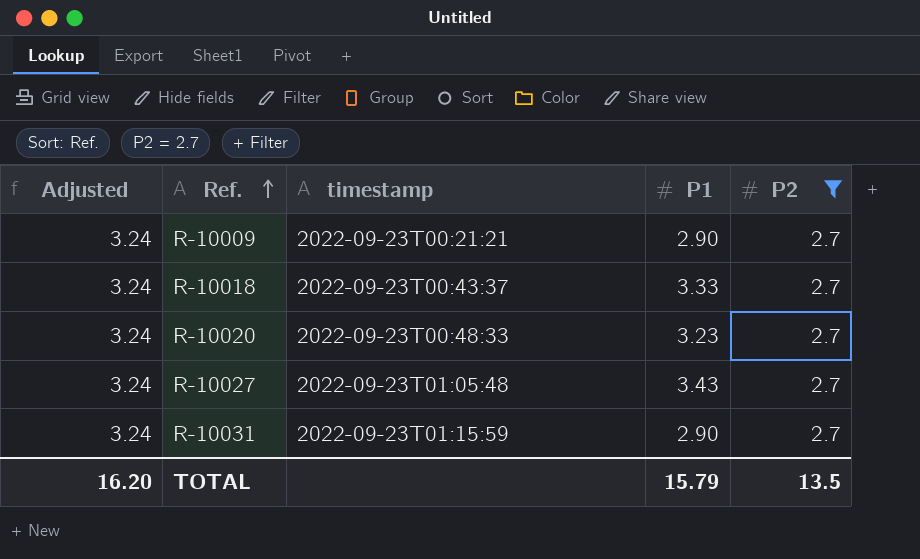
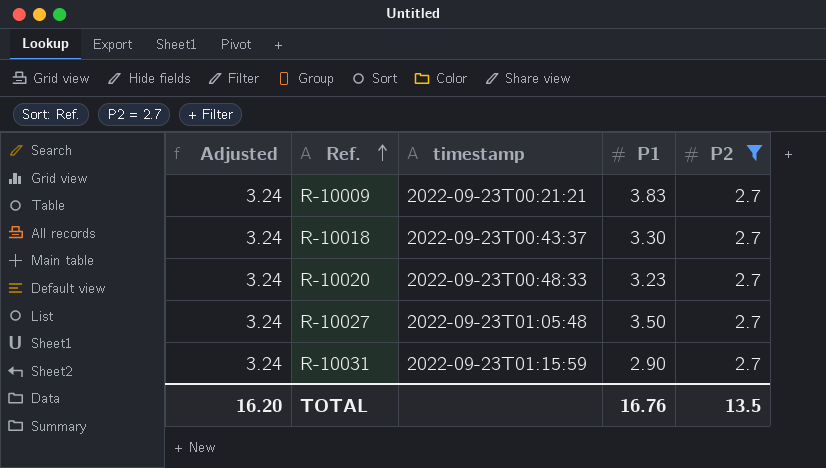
R-10009 | P1: 2.90 -> 3.83
R-10018 | P1: 3.33 -> 3.30
R-10027 | P1: 3.43 -> 3.50
TOTAL | P1: 15.79 -> 16.76

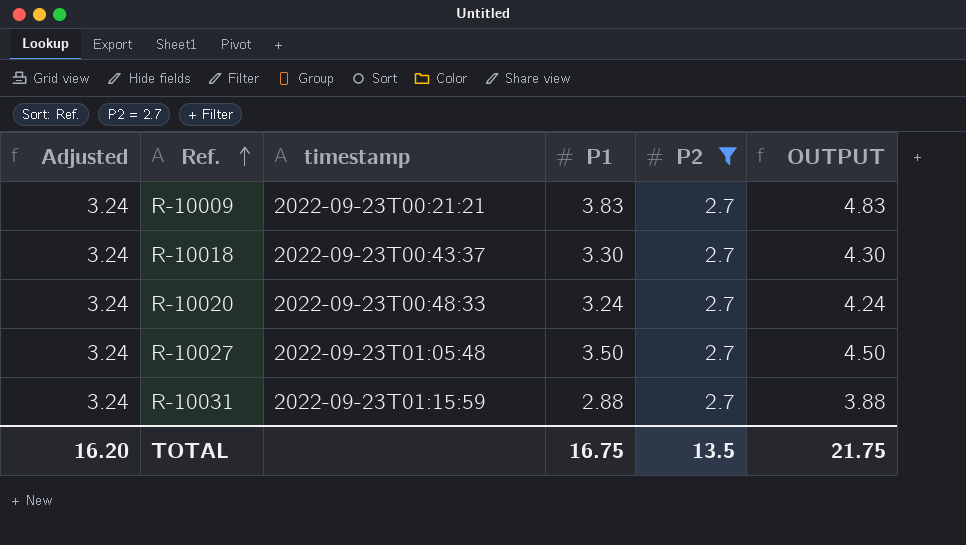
column OUTPUT | formula: none -> [P1] + 1
R-10020 | P1: 3.23 -> 3.24
R-10031 | P1: 2.90 -> 2.88
TOTAL | P1: 16.76 -> 16.75

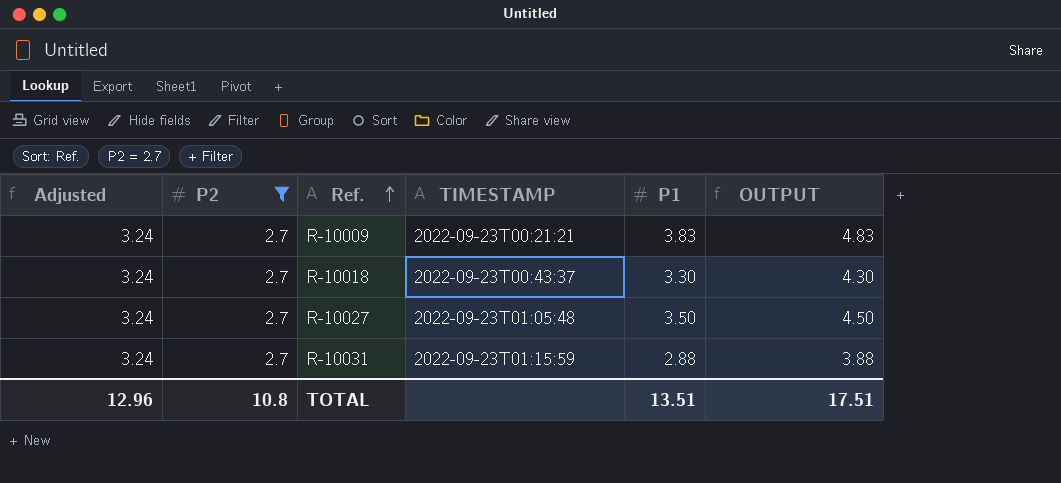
column P2 | position: 5 -> 2
column name: timestamp -> TIMESTAMP
row R-10020: 3.24 | 2022-09-23T00:48:33 | 3.24 | 2.7 | 4.24 -> none
TOTAL | Adjusted: 16.20 -> 12.96
TOTAL | P2: 13.5 -> 10.8
TOTAL | P1: 16.75 -> 13.51
TOTAL | OUTPUT: 21.75 -> 17.51

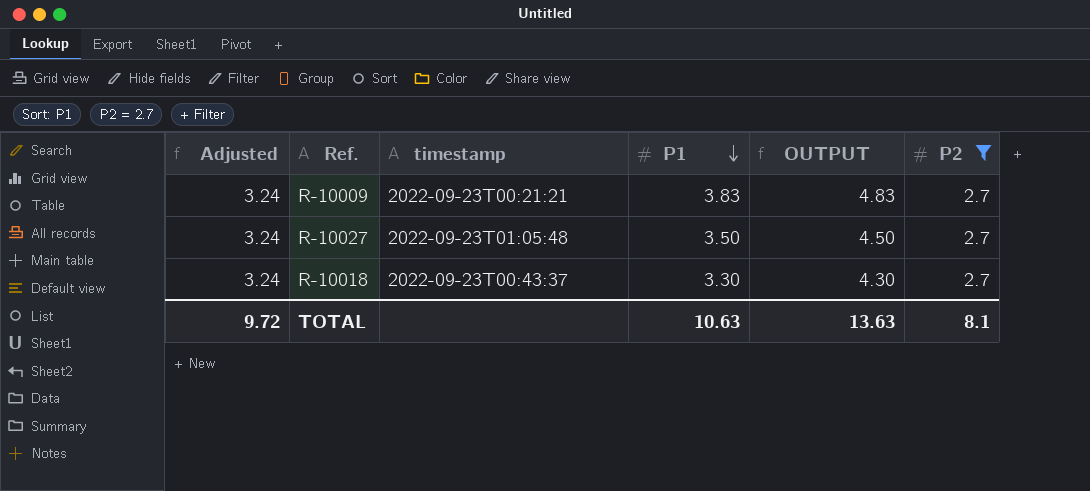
row order: Ref. ascending -> P1 descending
column name: TIMESTAMP -> timestamp
column P2 | position: 2 -> 6
row R-10031: 3.24 | 2.7 | 2022-09-23T01:15:59 | 2.88 | 3.88 -> none
TOTAL | Adjusted: 12.96 -> 9.72
TOTAL | P1: 13.51 -> 10.63
TOTAL | OUTPUT: 17.51 -> 13.63
TOTAL | P2: 10.8 -> 8.1

